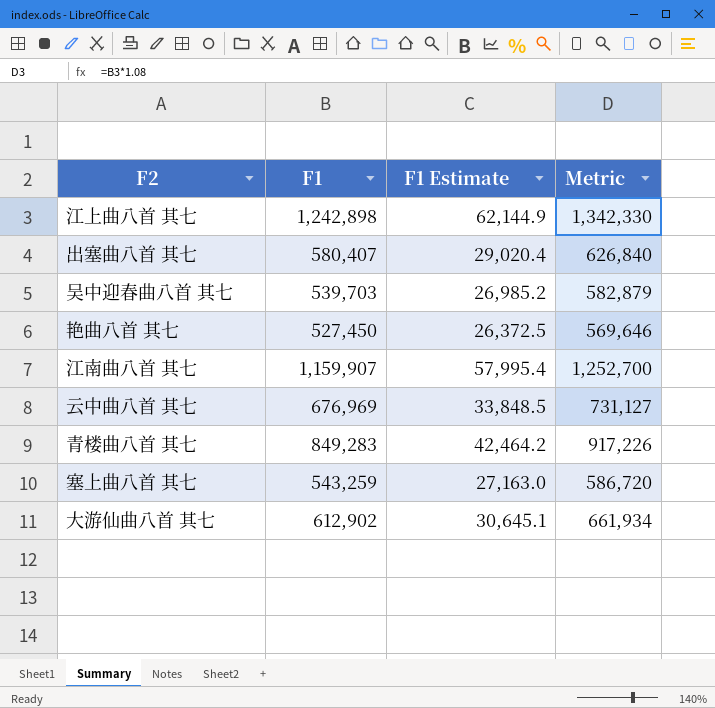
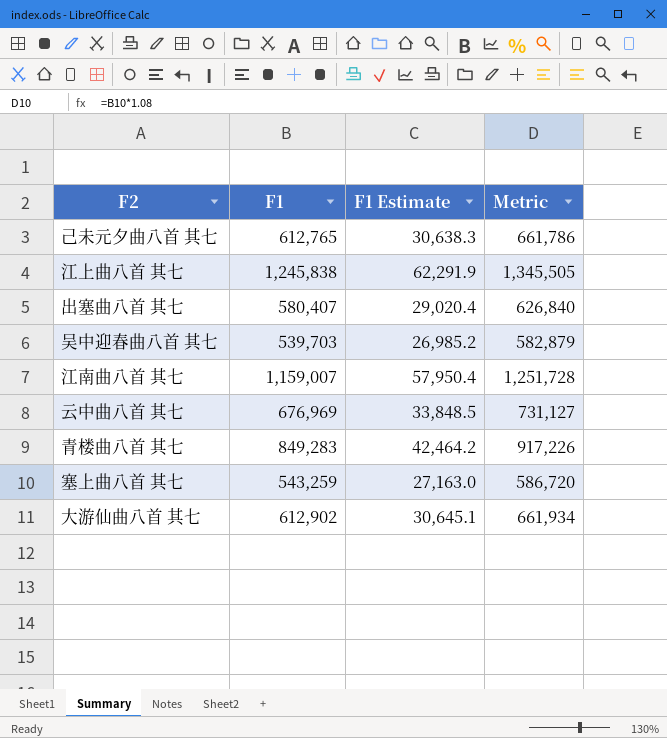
row 艳曲八首 其七: 527,450 | 26,372.5 | 569,646 -> none
row 己未元夕曲八首 其七: none -> 612,765 | 30,638.3 | 661,786
江上曲八首 其七 | F1: 1,242,898 -> 1,245,838
江上曲八首 其七 | F1 Estimate: 62,144.9 -> 62,291.9
江上曲八首 其七 | Metric: 1,342,330 -> 1,345,505
江南曲八首 其七 | F1: 1,159,907 -> 1,159,007
江南曲八首 其七 | F1 Estimate: 57,995.4 -> 57,950.4
江南曲八首 其七 | Metric: 1,252,700 -> 1,251,728

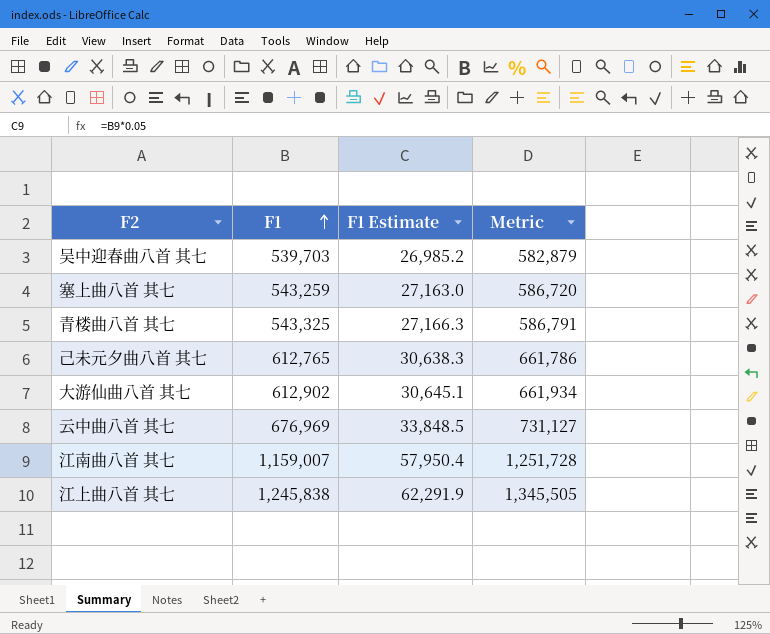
row order: none -> F1 ascending
row 出塞曲八首 其七: 580,407 | 29,020.4 | 626,840 -> none
青楼曲八首 其七 | F1: 849,283 -> 543,325
青楼曲八首 其七 | F1 Estimate: 42,464.2 -> 27,166.3
青楼曲八首 其七 | Metric: 917,226 -> 586,791

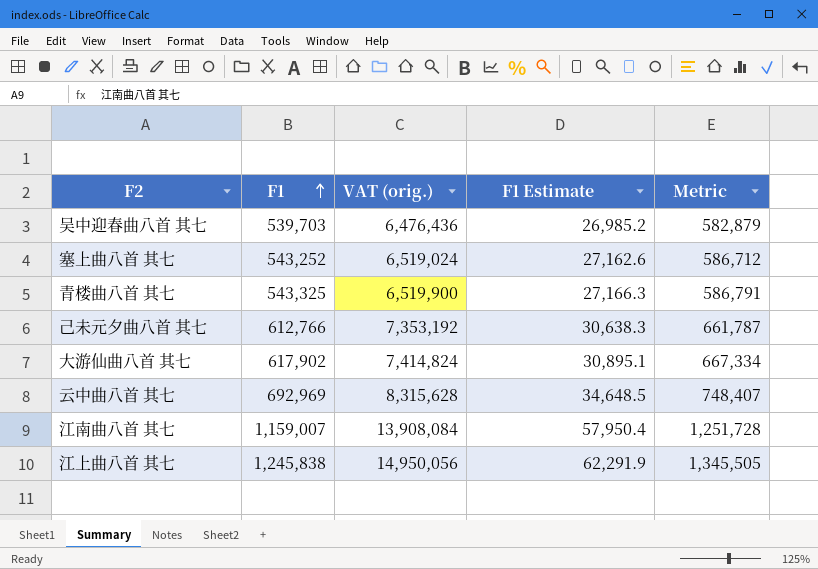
column VAT (orig.) | formula: none -> [F1] * 12
塞上曲八首 其七 | F1: 543,259 -> 543,252
塞上曲八首 其七 | F1 Estimate: 27,163.0 -> 27,162.6
塞上曲八首 其七 | Metric: 586,720 -> 586,712
己未元夕曲八首 其七 | F1: 612,765 -> 612,766
己未元夕曲八首 其七 | Metric: 661,786 -> 661,787
大游仙曲八首 其七 | F1: 612,902 -> 617,902
大游仙曲八首 其七 | F1 Estimate: 30,645.1 -> 30,895.1
大游仙曲八首 其七 | Metric: 661,934 -> 667,334
云中曲八首 其七 | F1: 676,969 -> 692,969
云中曲八首 其七 | F1 Estimate: 33,848.5 -> 34,648.5
云中曲八首 其七 | Metric: 731,127 -> 748,407

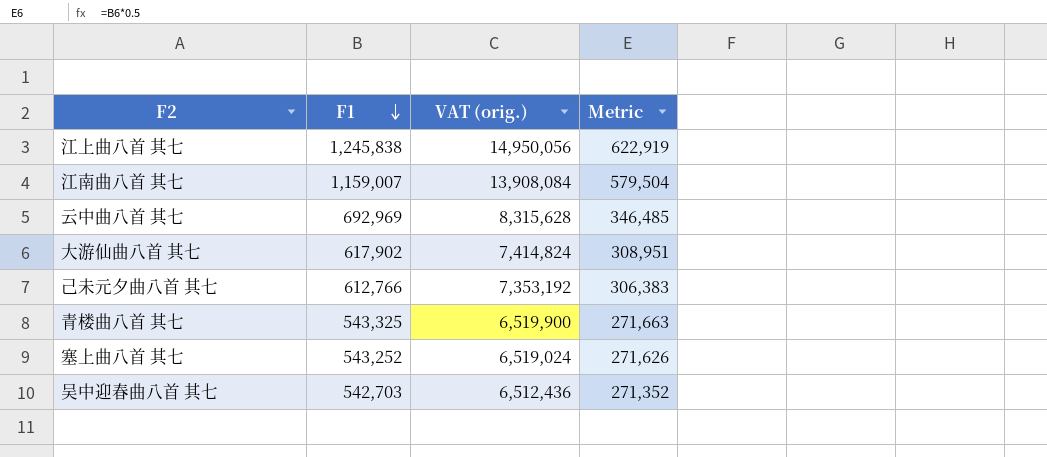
row order: F1 ascending -> F1 descending
column F1 Estimate | formula: [F1] * 0.05 -> none
column Metric | formula: [F1] * 1.08 -> [F1] * 0.5
吴中迎春曲八首 其七 | F1: 539,703 -> 542,703
吴中迎春曲八首 其七 | VAT (orig.): 6,476,436 -> 6,512,436

